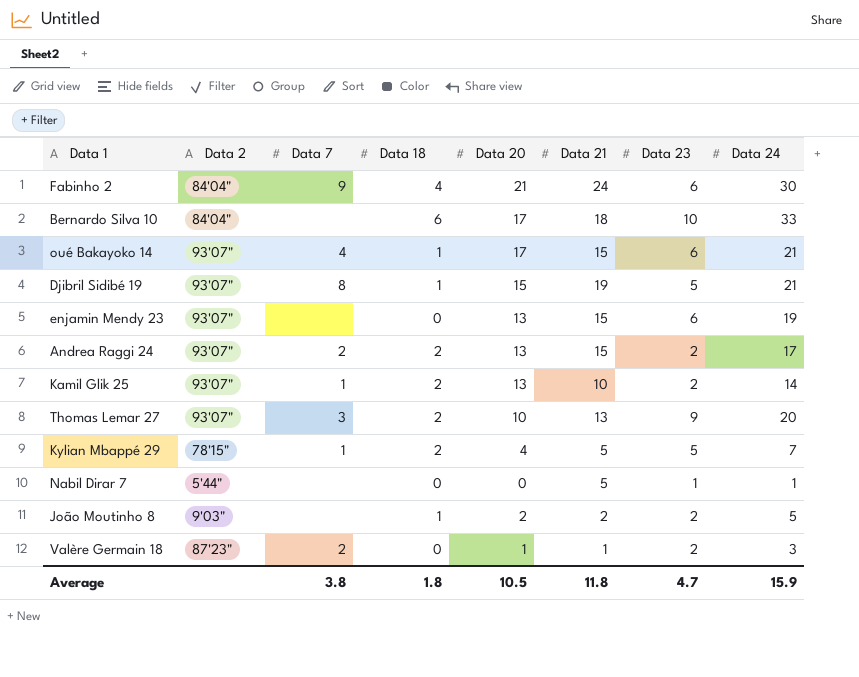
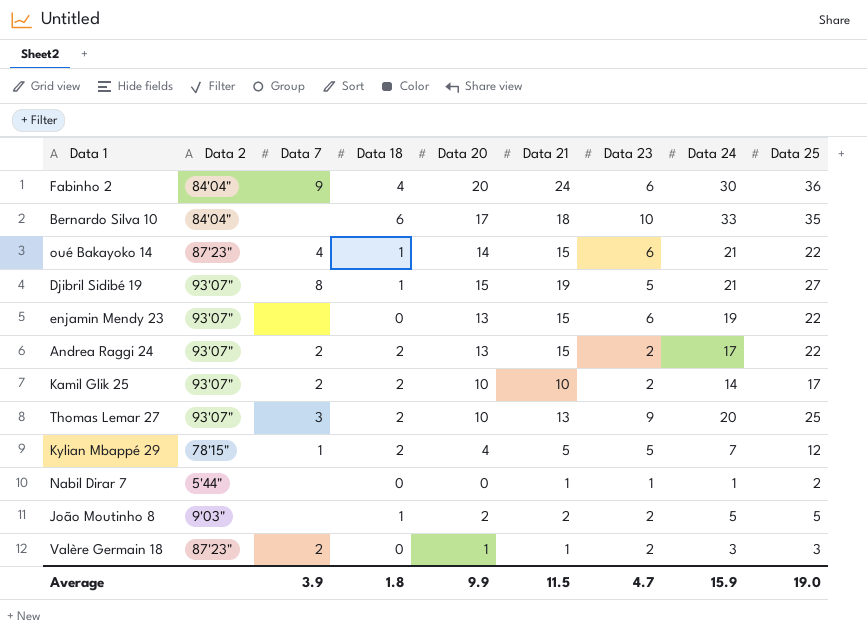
column Data 25 | position: none -> 9
Fabinho 2 | Data 20: 21 -> 20
oué Bakayoko 14 | Data 2: 93'07" -> 87'23"
oué Bakayoko 14 | Data 20: 17 -> 14
Kamil Glik 25 | Data 7: 1 -> 2
Kamil Glik 25 | Data 20: 13 -> 10
Nabil Dirar 7 | Data 21: 5 -> 1
Average | Data 7: 3.8 -> 3.9
Average | Data 20: 10.5 -> 9.9
Average | Data 21: 11.8 -> 11.5

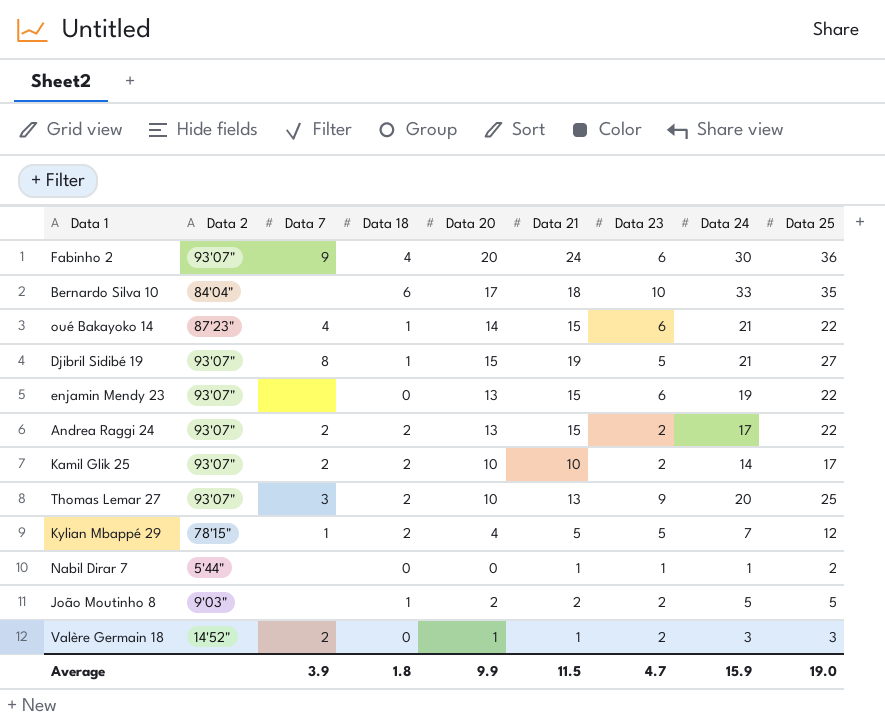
Fabinho 2 | Data 2: 84'04" -> 93'07"
Valère Germain 18 | Data 2: 87'23" -> 14'52"

